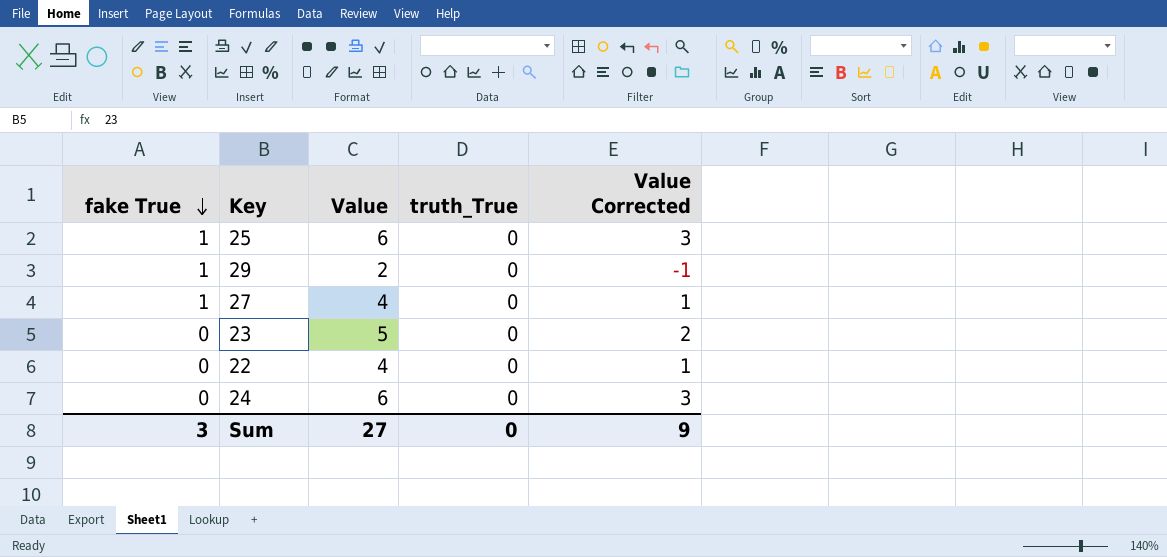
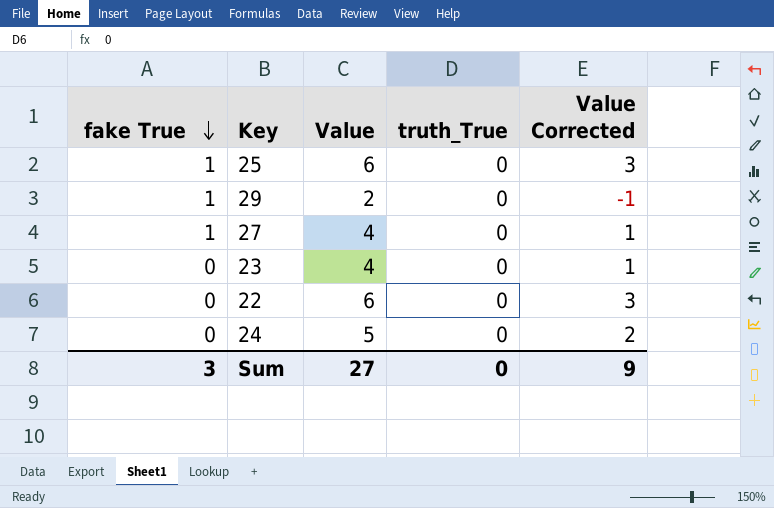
23 | Value: 5 -> 4
23 | Value Corrected: 2 -> 1
22 | Value: 4 -> 6
22 | Value Corrected: 1 -> 3
24 | Value: 6 -> 5
24 | Value Corrected: 3 -> 2

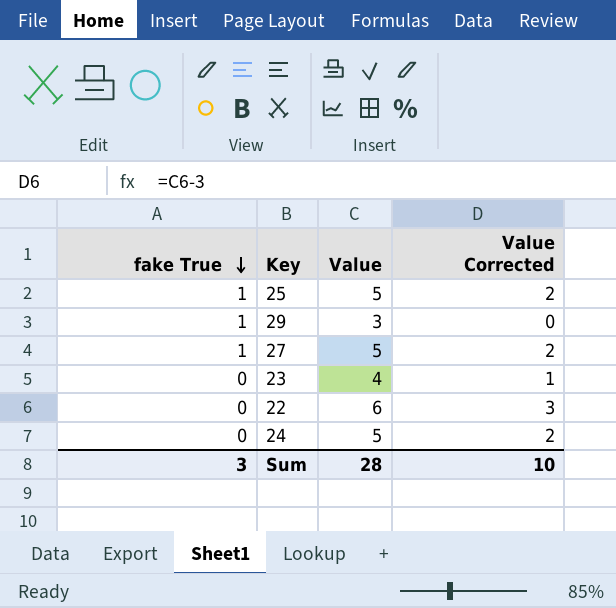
column truth_True | position: 4 -> none
25 | Value: 6 -> 5
25 | Value Corrected: 3 -> 2
29 | Value: 2 -> 3
29 | Value Corrected: -1 -> 0
27 | Value: 4 -> 5
27 | Value Corrected: 1 -> 2
Sum | Value: 27 -> 28
Sum | Value Corrected: 9 -> 10

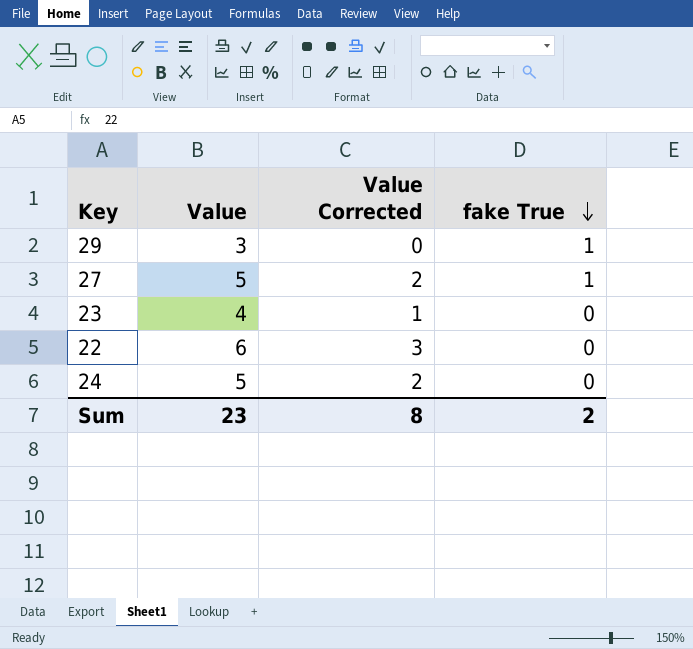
column fake True | position: 1 -> 4
row 25: 1 | 5 | 2 -> none
Sum | Value: 28 -> 23
Sum | Value Corrected: 10 -> 8
Sum | fake True: 3 -> 2

